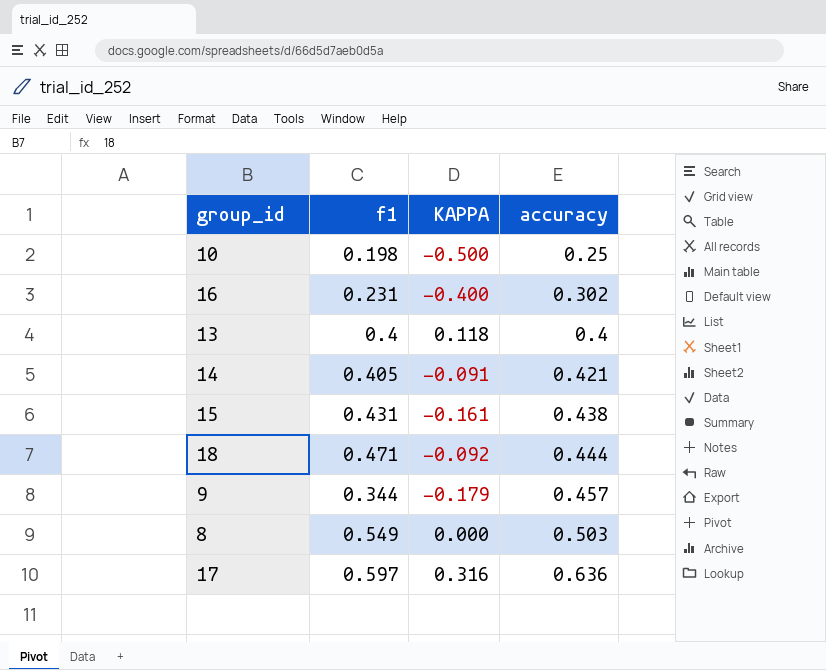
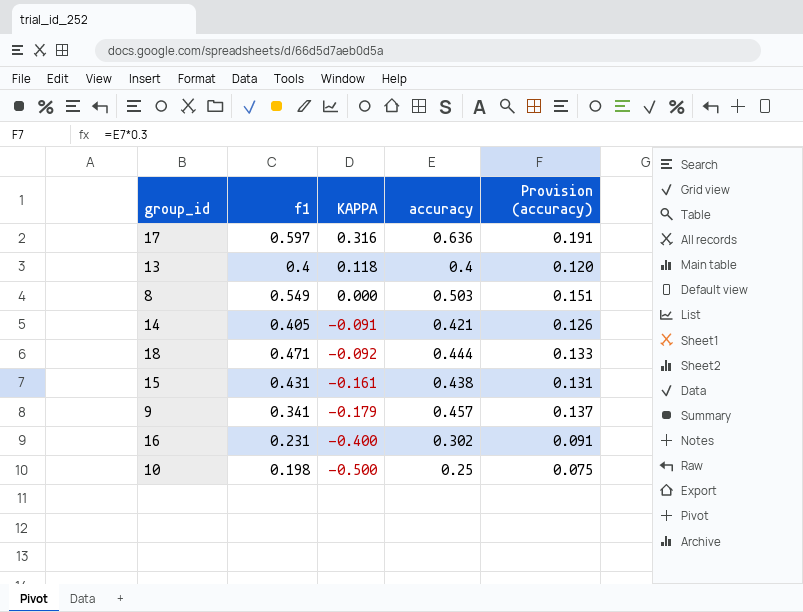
row order: accuracy ascending -> KAPPA descending
column Provision (accuracy) | formula: none -> [accuracy] * 0.3
9 | f1: 0.344 -> 0.341

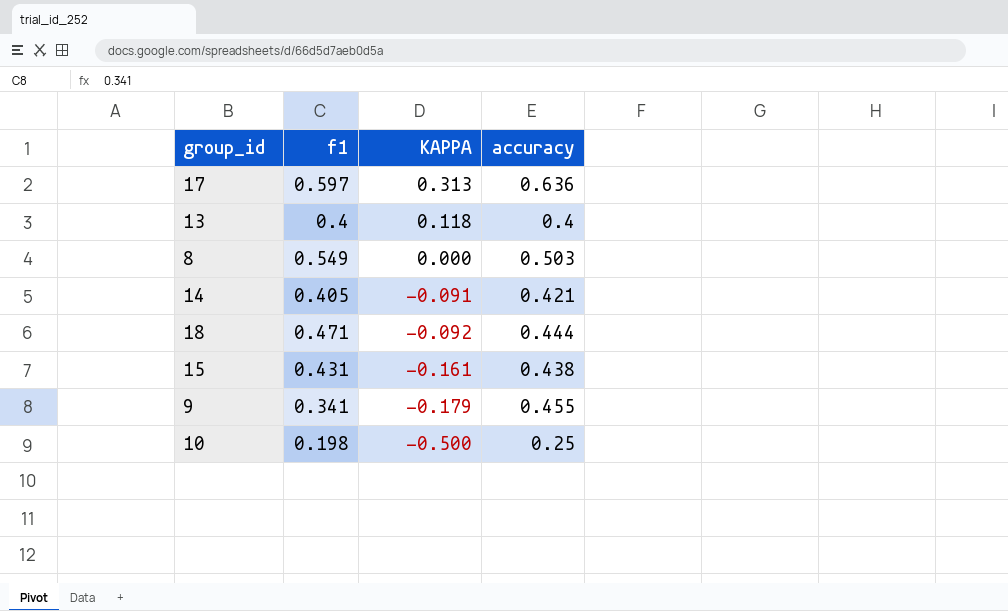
column Provision (accuracy) | formula: [accuracy] * 0.3 -> none
row 16: 0.231 | -0.400 | 0.302 | 0.091 -> none
17 | KAPPA: 0.316 -> 0.313
9 | accuracy: 0.457 -> 0.455

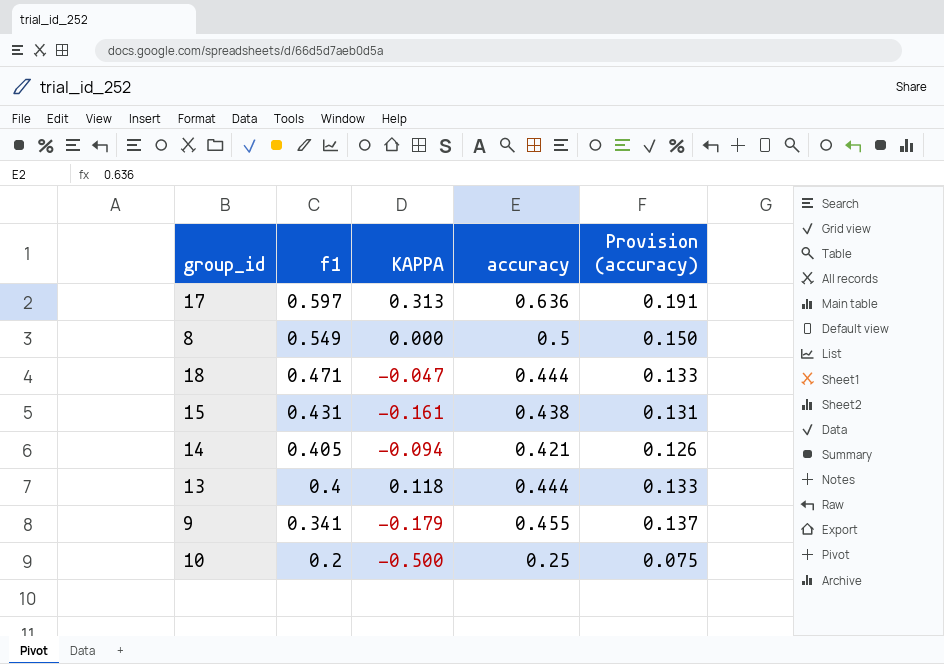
row order: KAPPA descending -> f1 descending
column Provision (accuracy) | formula: none -> [accuracy] * 0.3
8 | accuracy: 0.503 -> 0.5
18 | KAPPA: -0.092 -> -0.047
14 | KAPPA: -0.091 -> -0.094
13 | accuracy: 0.4 -> 0.444
10 | f1: 0.198 -> 0.2

